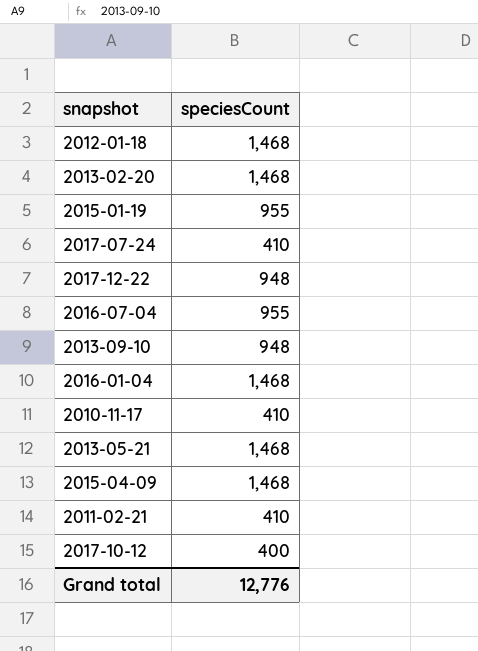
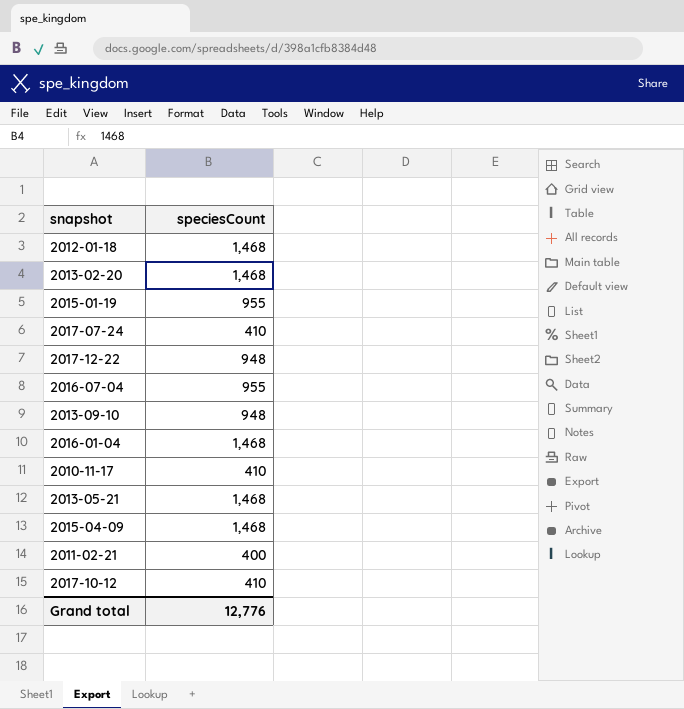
2011-02-21 | speciesCount: 410 -> 400
2017-10-12 | speciesCount: 400 -> 410

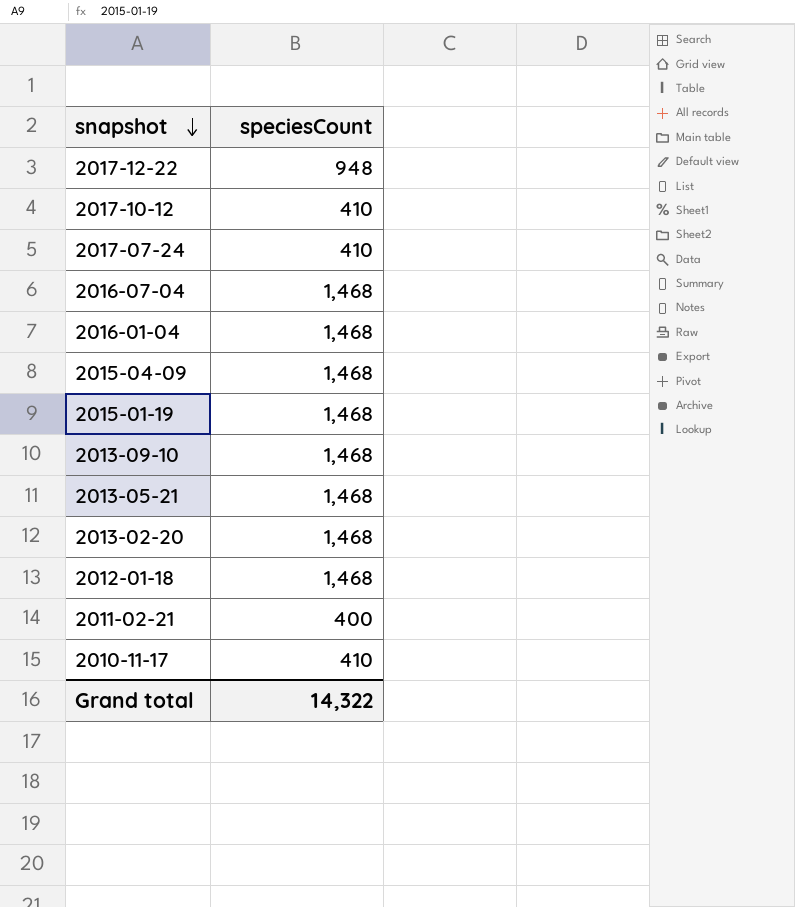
row order: none -> snapshot descending
2016-07-04 | speciesCount: 955 -> 1,468
2015-01-19 | speciesCount: 955 -> 1,468
2013-09-10 | speciesCount: 948 -> 1,468
Grand total | speciesCount: 12,776 -> 14,322

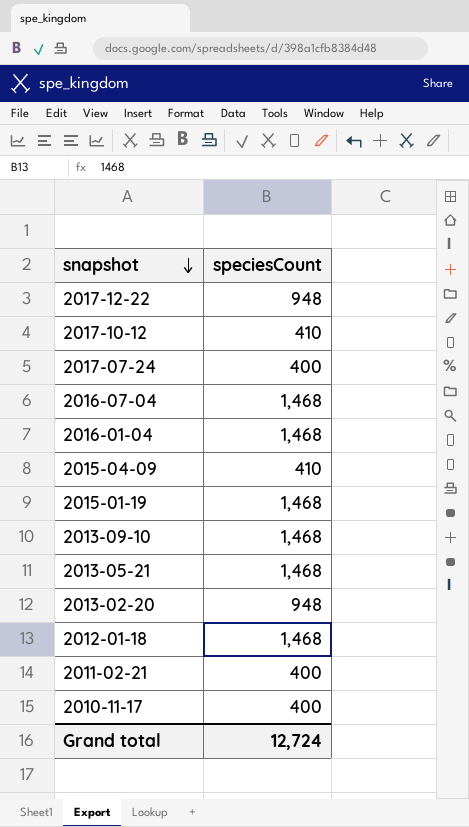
2017-07-24 | speciesCount: 410 -> 400
2015-04-09 | speciesCount: 1,468 -> 410
2013-02-20 | speciesCount: 1,468 -> 948
2010-11-17 | speciesCount: 410 -> 400
Grand total | speciesCount: 14,322 -> 12,724

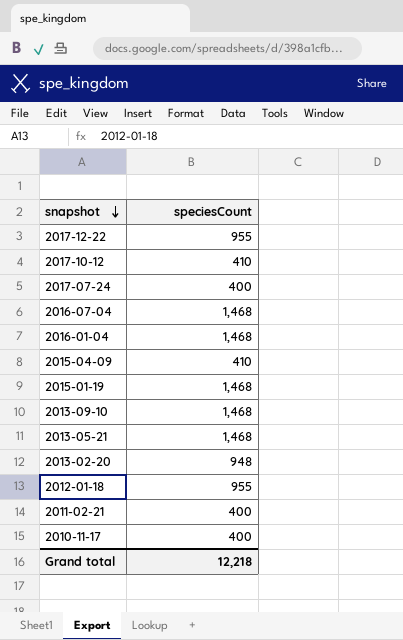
2017-12-22 | speciesCount: 948 -> 955
2012-01-18 | speciesCount: 1,468 -> 955
Grand total | speciesCount: 12,724 -> 12,218

